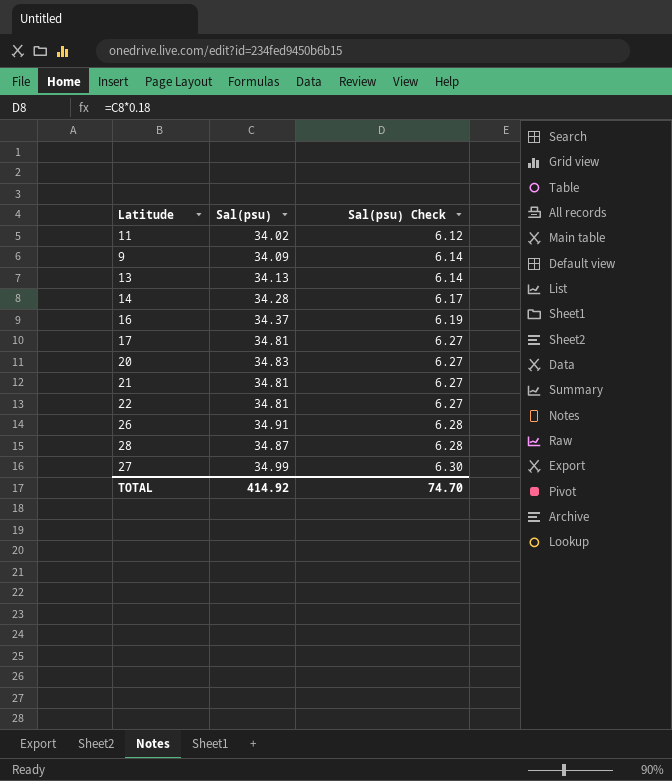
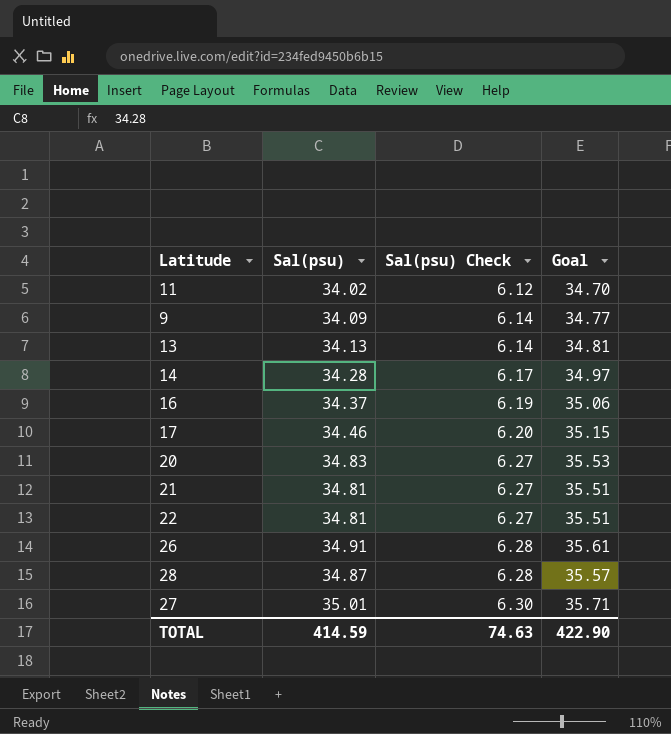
column Goal | formula: none -> [Sal(psu)] * 1.02
17 | Sal(psu): 34.81 -> 34.46
17 | Sal(psu) Check: 6.27 -> 6.20
27 | Sal(psu): 34.99 -> 35.01
TOTAL | Sal(psu): 414.92 -> 414.59
TOTAL | Sal(psu) Check: 74.70 -> 74.63

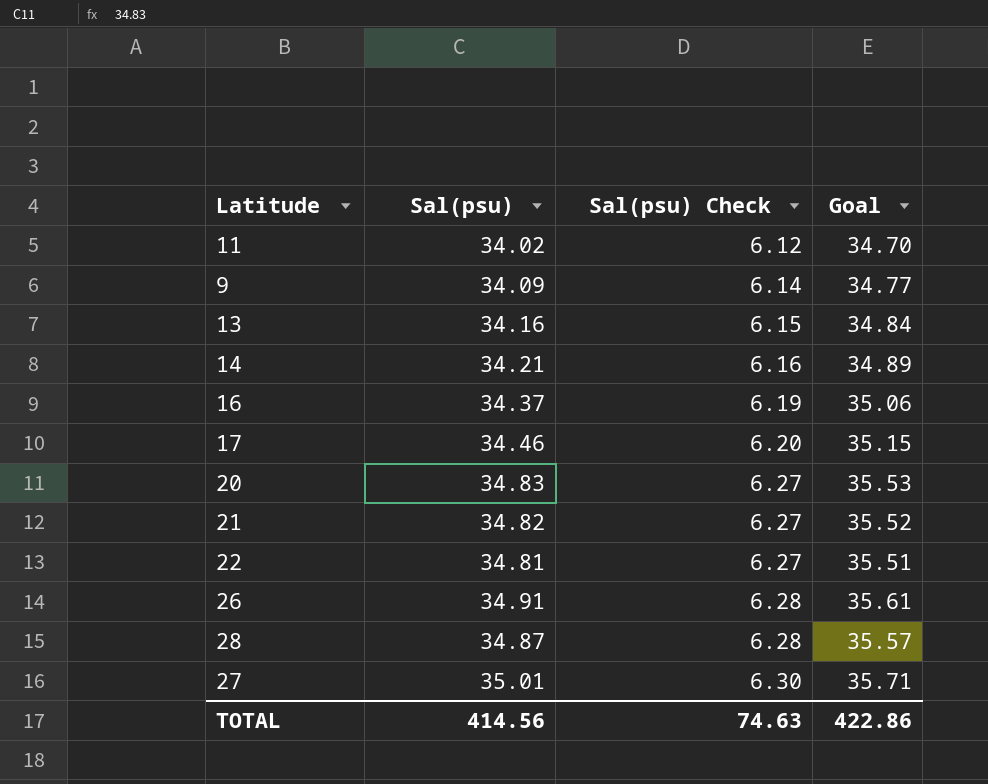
13 | Sal(psu): 34.13 -> 34.16
13 | Sal(psu) Check: 6.14 -> 6.15
13 | Goal: 34.81 -> 34.84
14 | Sal(psu): 34.28 -> 34.21
14 | Sal(psu) Check: 6.17 -> 6.16
14 | Goal: 34.97 -> 34.89
21 | Sal(psu): 34.81 -> 34.82
21 | Goal: 35.51 -> 35.52
TOTAL | Sal(psu): 414.59 -> 414.56
TOTAL | Goal: 422.90 -> 422.86

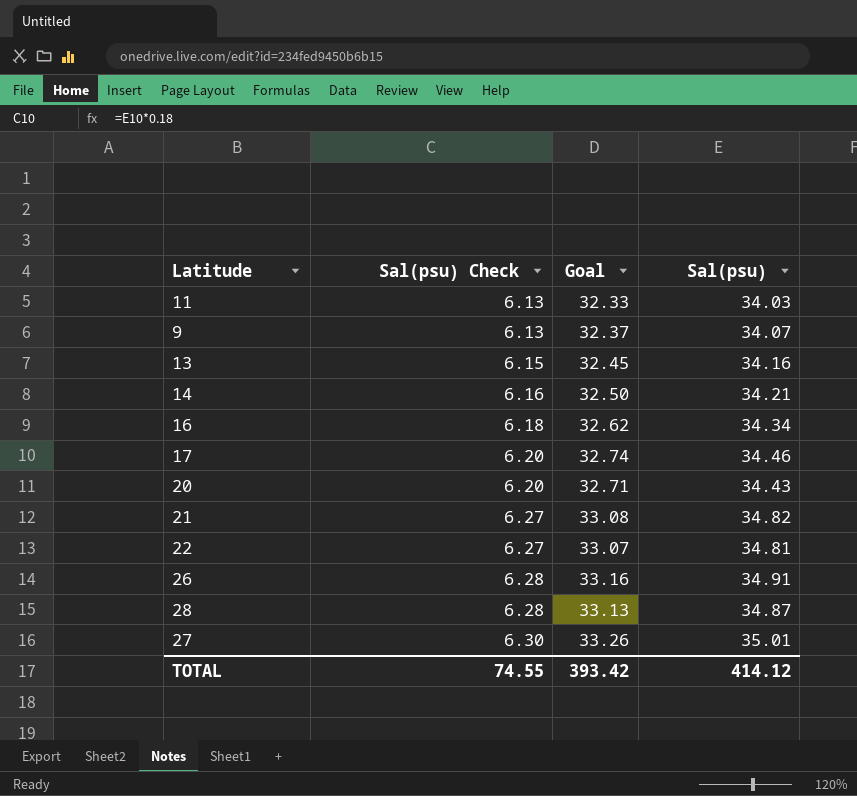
column Goal | formula: [Sal(psu)] * 1.02 -> [Sal(psu)] * 0.95
column Sal(psu) | position: 2 -> 4
11 | Sal(psu) Check: 6.12 -> 6.13
11 | Sal(psu): 34.02 -> 34.03
9 | Sal(psu) Check: 6.14 -> 6.13
9 | Sal(psu): 34.09 -> 34.07
16 | Sal(psu) Check: 6.19 -> 6.18
16 | Sal(psu): 34.37 -> 34.34
20 | Sal(psu) Check: 6.27 -> 6.20
20 | Sal(psu): 34.83 -> 34.43
TOTAL | Sal(psu) Check: 74.63 -> 74.55
TOTAL | Goal: 422.86 -> 393.42
TOTAL | Sal(psu): 414.56 -> 414.12

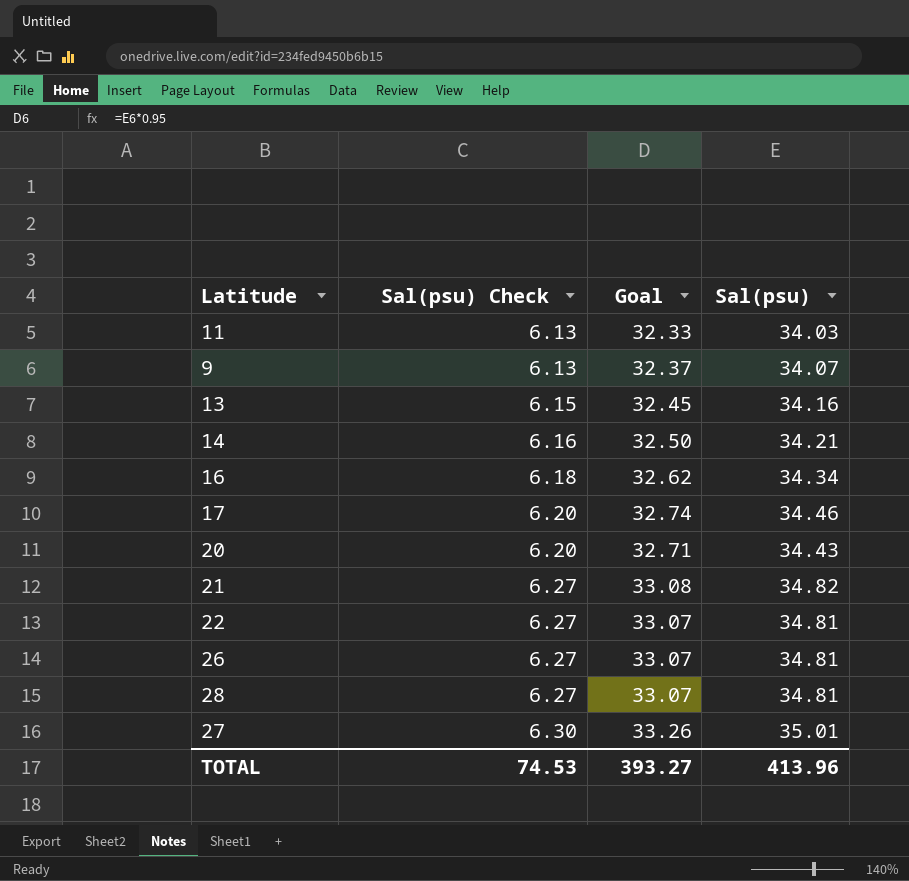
26 | Sal(psu) Check: 6.28 -> 6.27
26 | Goal: 33.16 -> 33.07
26 | Sal(psu): 34.91 -> 34.81
28 | Sal(psu) Check: 6.28 -> 6.27
28 | Goal: 33.13 -> 33.07
28 | Sal(psu): 34.87 -> 34.81
TOTAL | Sal(psu) Check: 74.55 -> 74.53
TOTAL | Goal: 393.42 -> 393.27
TOTAL | Sal(psu): 414.12 -> 413.96

